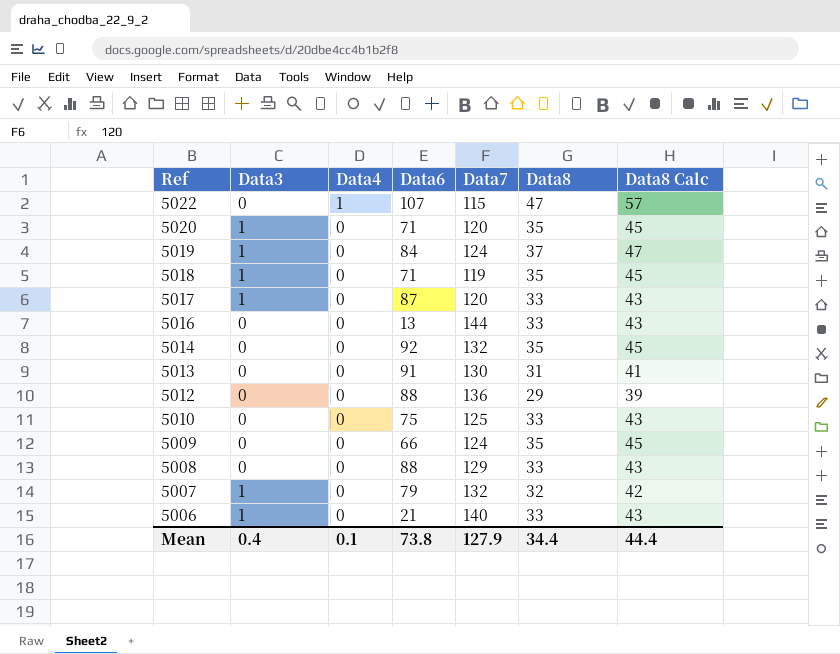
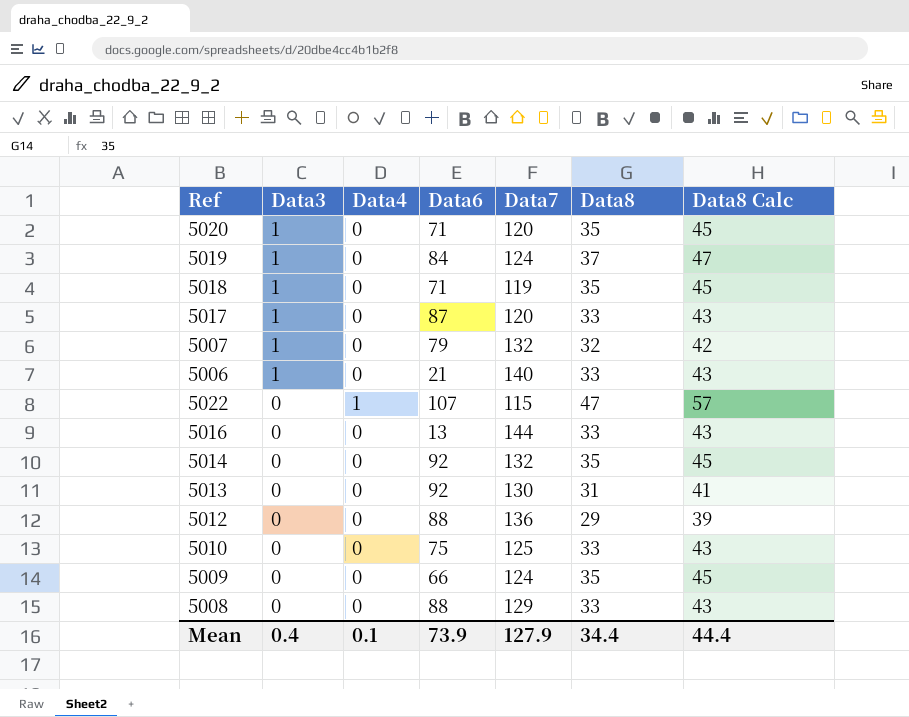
row order: Ref descending -> Data3 descending
5013 | Data6: 91 -> 92
Mean | Data6: 73.8 -> 73.9

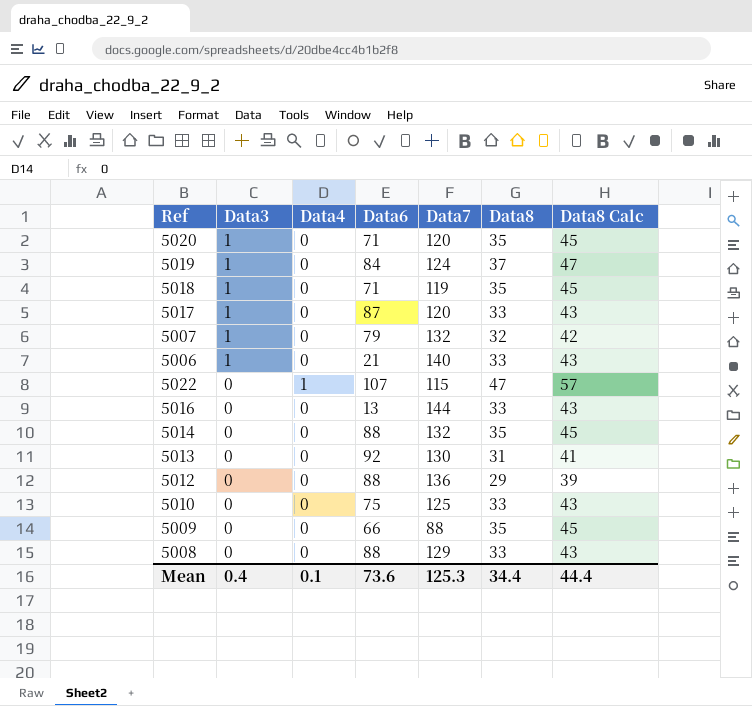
5014 | Data6: 92 -> 88
5009 | Data7: 124 -> 88
Mean | Data6: 73.9 -> 73.6
Mean | Data7: 127.9 -> 125.3

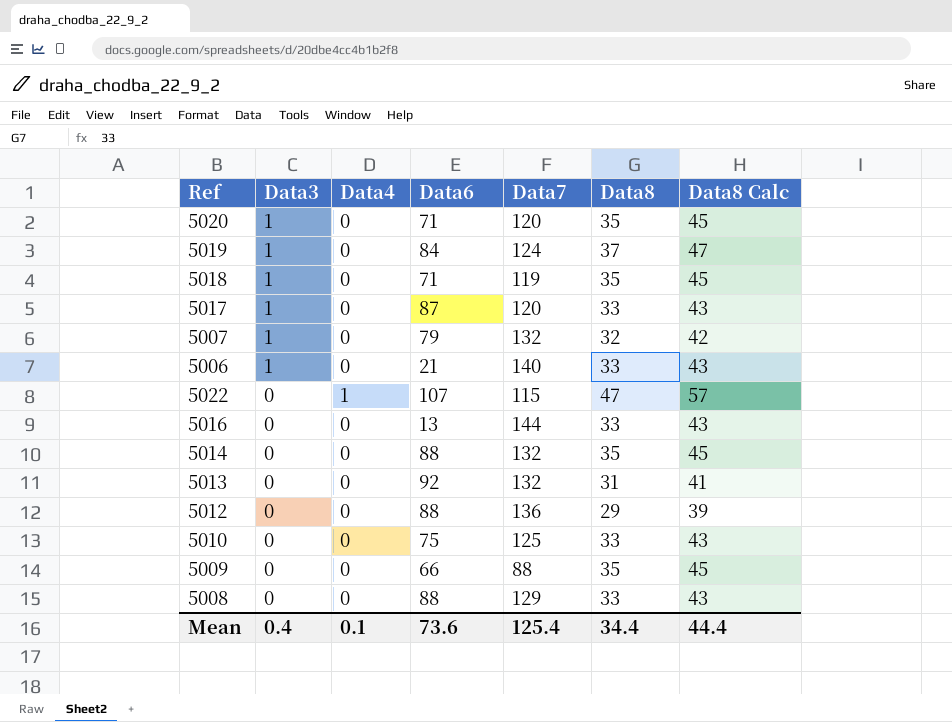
5013 | Data7: 130 -> 132
Mean | Data7: 125.3 -> 125.4

